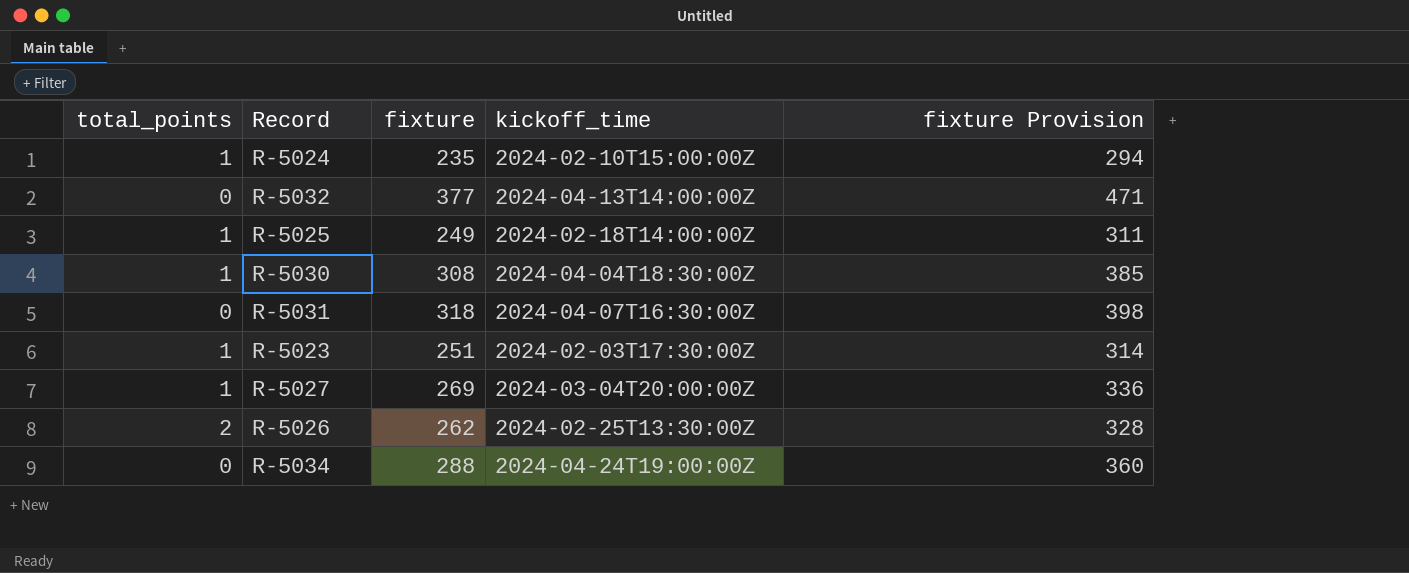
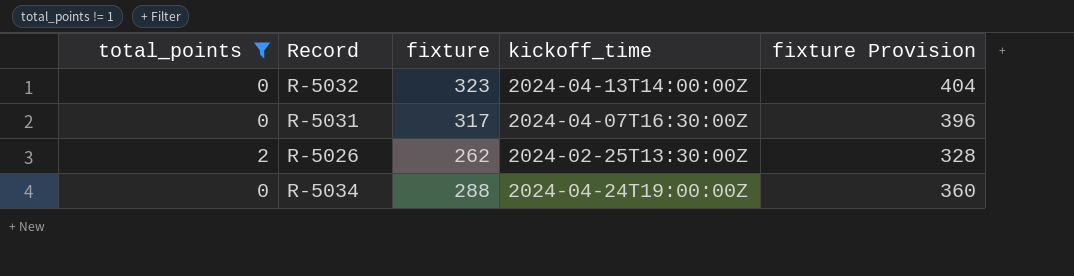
filter: none -> total_points != 1
R-5032 | fixture: 377 -> 323
R-5032 | fixture Provision: 471 -> 404
R-5031 | fixture: 318 -> 317
R-5031 | fixture Provision: 398 -> 396

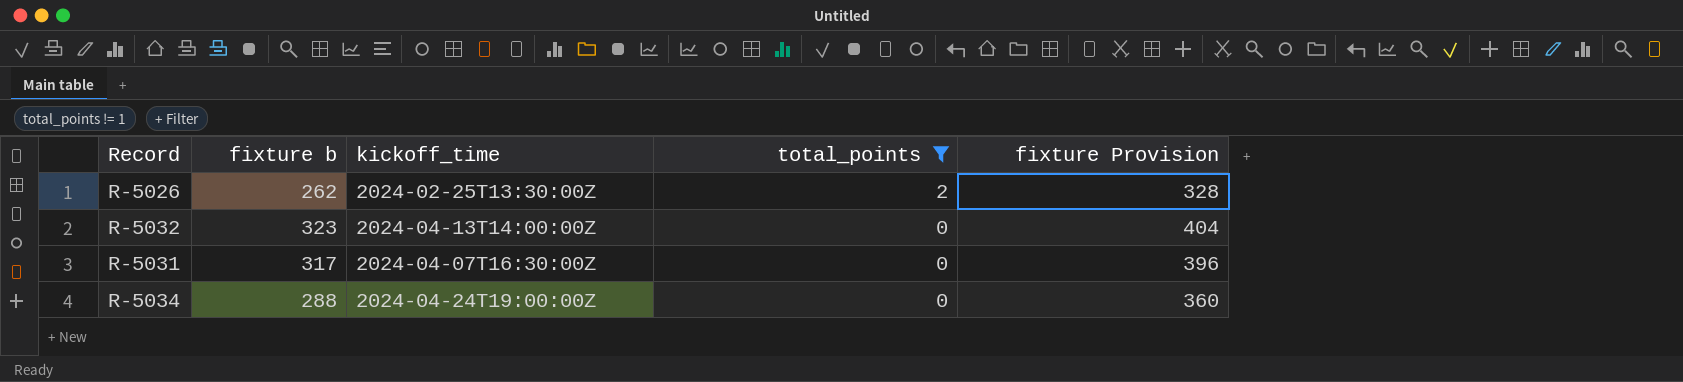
row order: none -> total_points descending
column name: fixture -> fixture b
column total_points | position: 1 -> 4

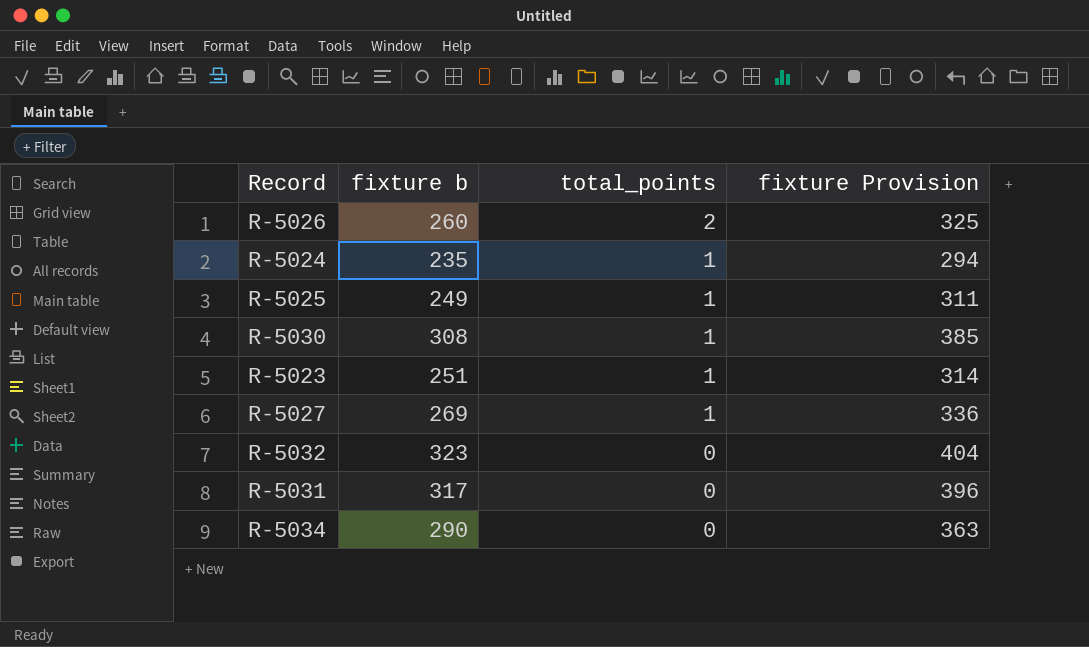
filter: total_points != 1 -> none
column kickoff_time | position: 3 -> none
R-5026 | fixture b: 262 -> 260
R-5026 | fixture Provision: 328 -> 325
R-5034 | fixture b: 288 -> 290
R-5034 | fixture Provision: 360 -> 363

